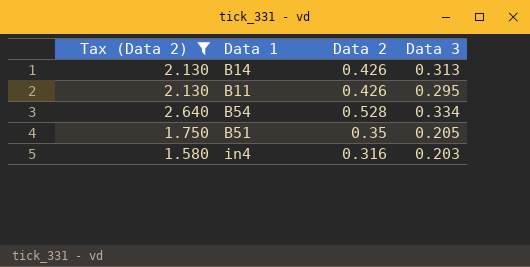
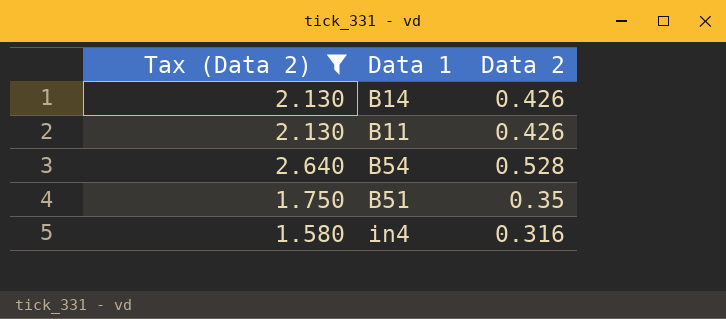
column Data 3 | position: 4 -> none

